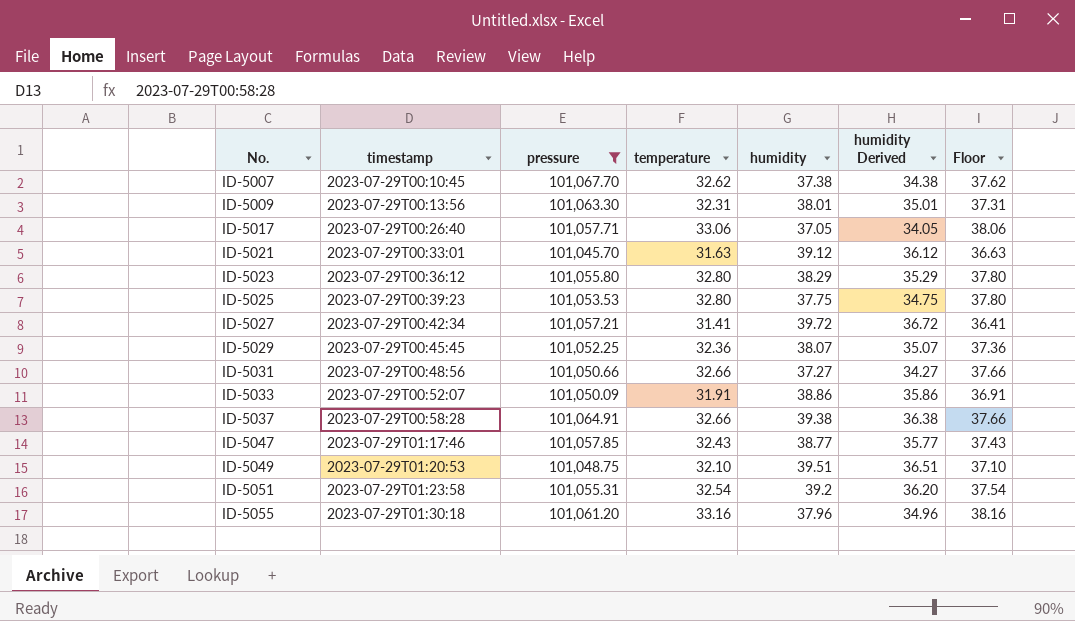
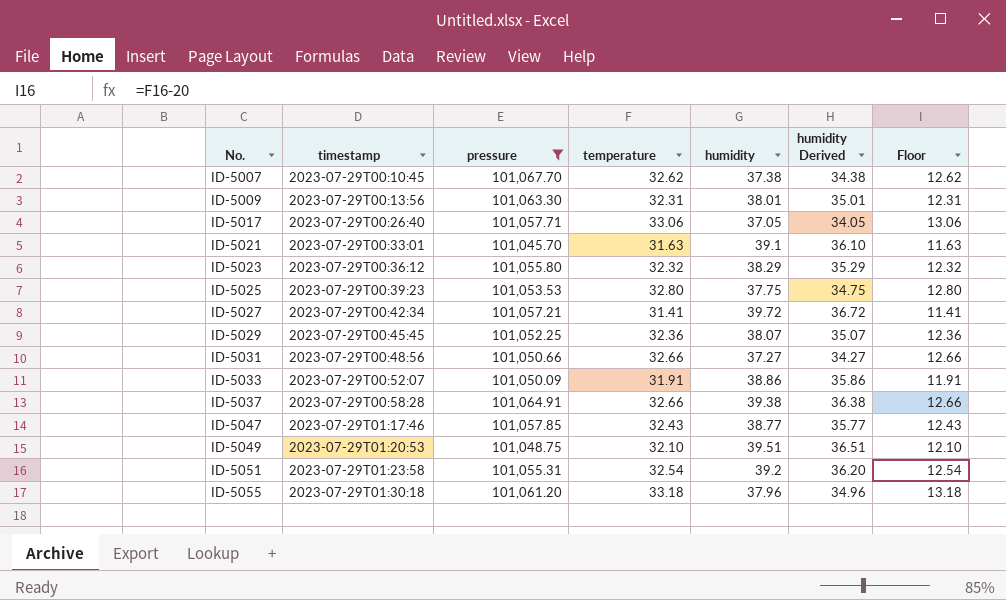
column Floor | formula: [temperature] + 5 -> [temperature] - 20
ID-5021 | humidity: 39.12 -> 39.1
ID-5021 | humidity Derived: 36.12 -> 36.10
ID-5023 | temperature: 32.80 -> 32.32
ID-5055 | temperature: 33.16 -> 33.18

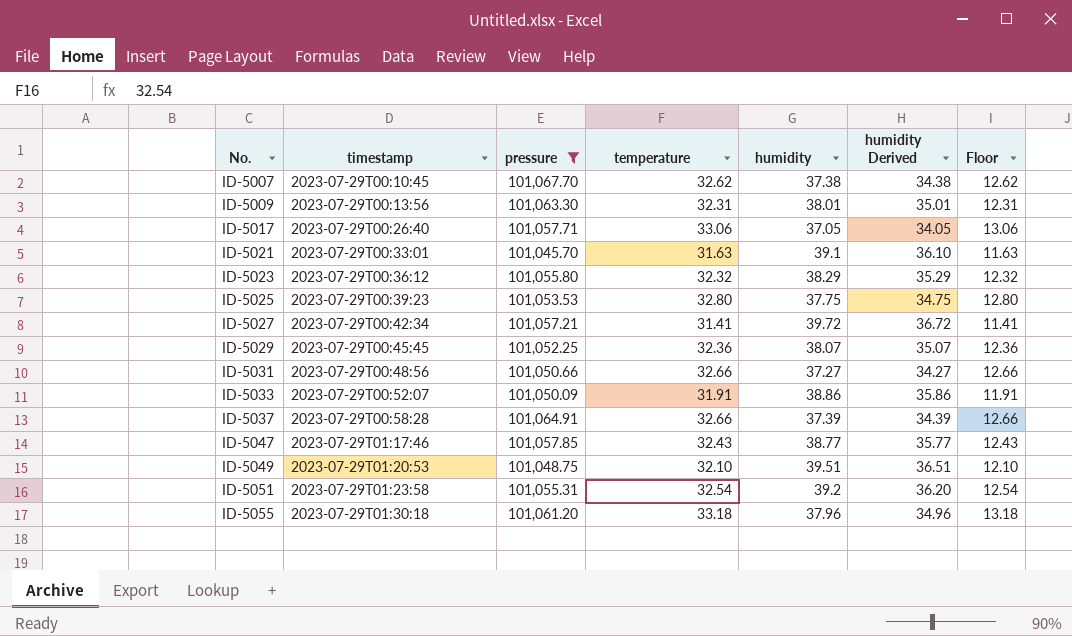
ID-5037 | humidity: 39.38 -> 37.39
ID-5037 | humidity Derived: 36.38 -> 34.39

